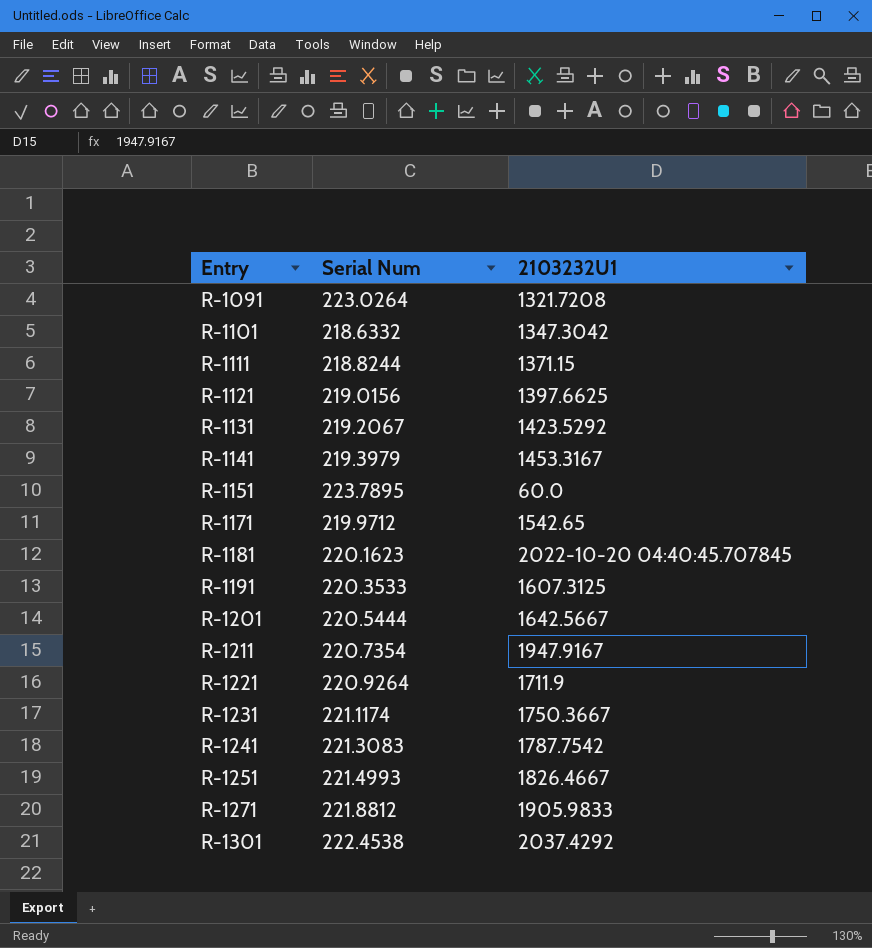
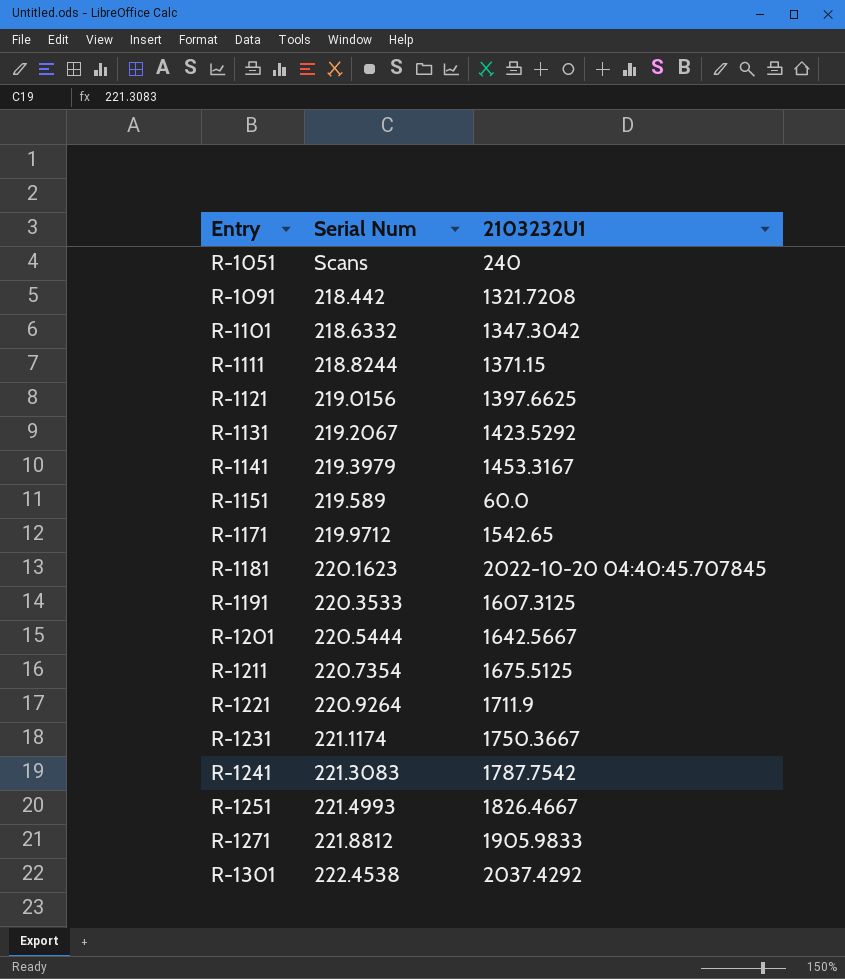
row R-1051: none -> Scans | 240
R-1091 | Serial Num: 223.0264 -> 218.442
R-1151 | Serial Num: 223.7895 -> 219.589
R-1211 | 2103232U1: 1947.9167 -> 1675.5125

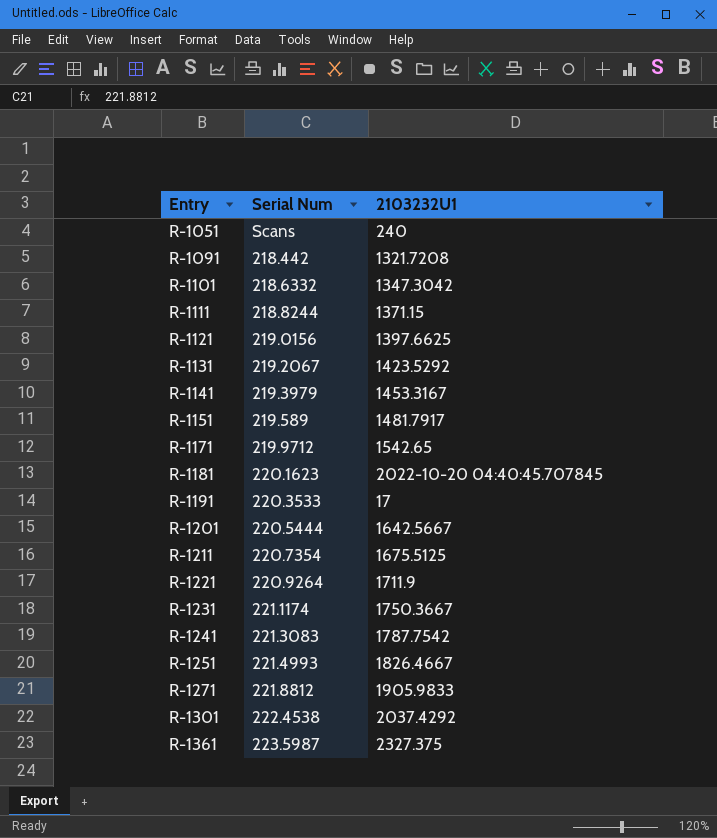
R-1151 | 2103232U1: 60.0 -> 1481.7917
R-1191 | 2103232U1: 1607.3125 -> 17
row R-1361: none -> 223.5987 | 2327.375

